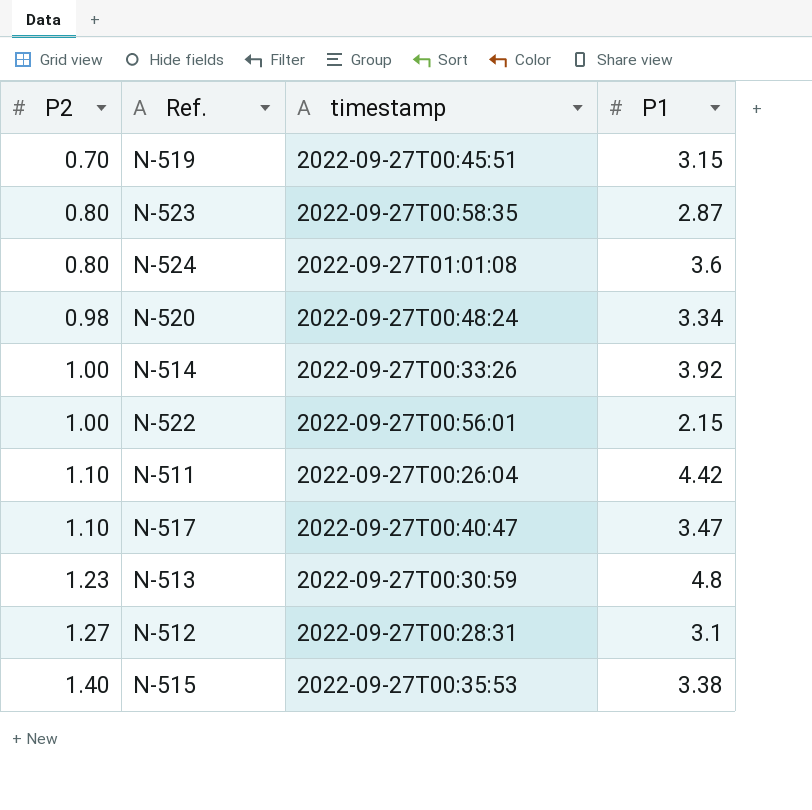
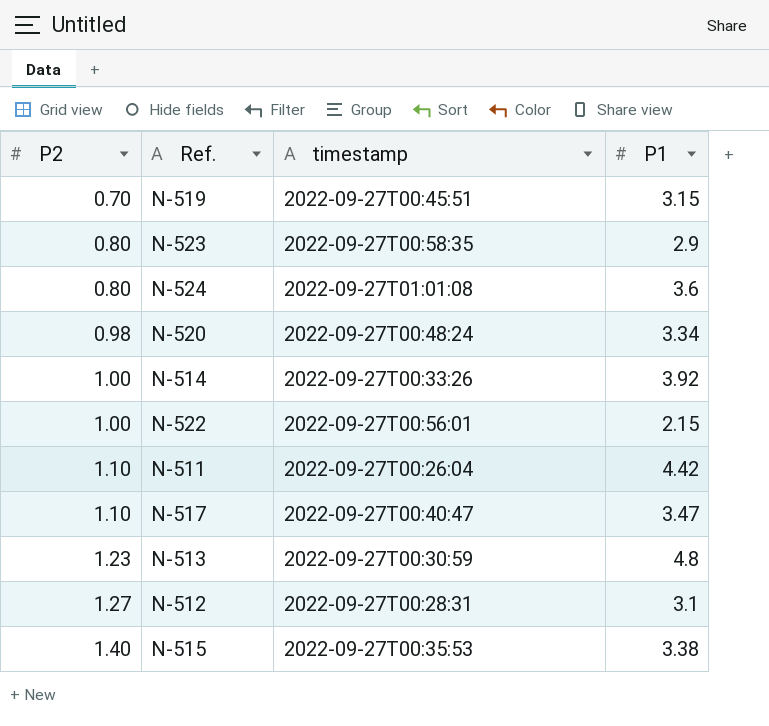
N-523 | P1: 2.87 -> 2.9

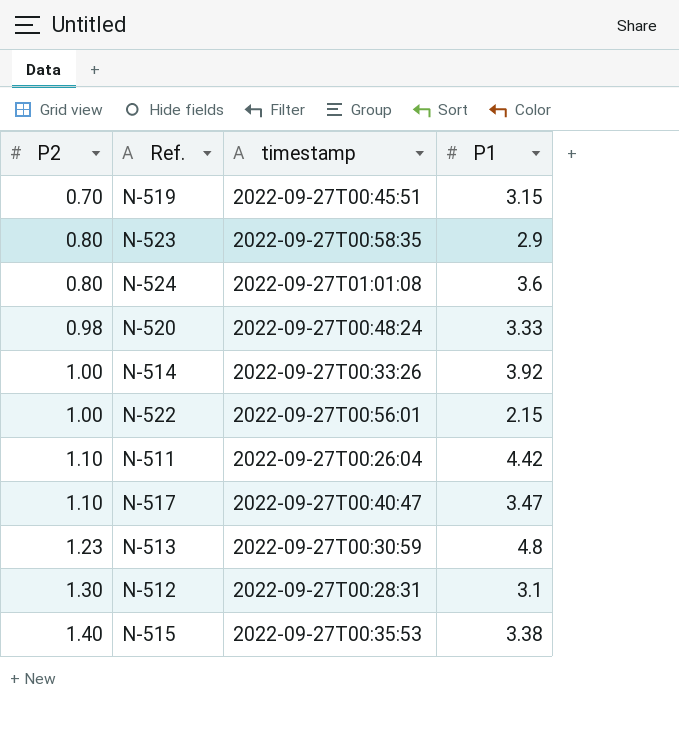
N-520 | P1: 3.34 -> 3.33
N-512 | P2: 1.27 -> 1.30

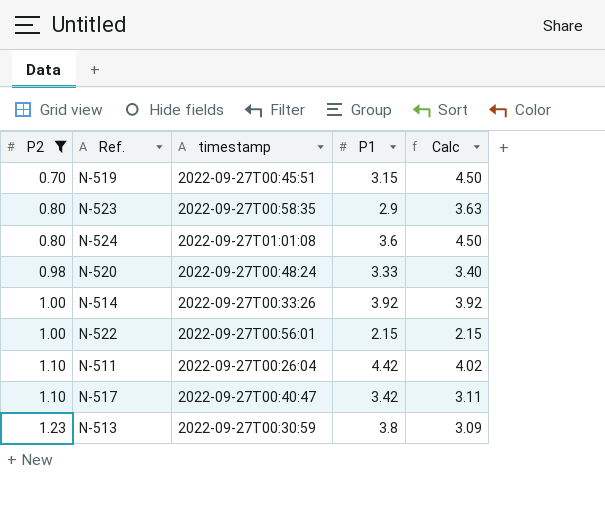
filter: none -> P2 <= 1.23
column Calc | formula: none -> [P1] / [P2]
N-517 | P1: 3.47 -> 3.42
N-513 | P1: 4.8 -> 3.8

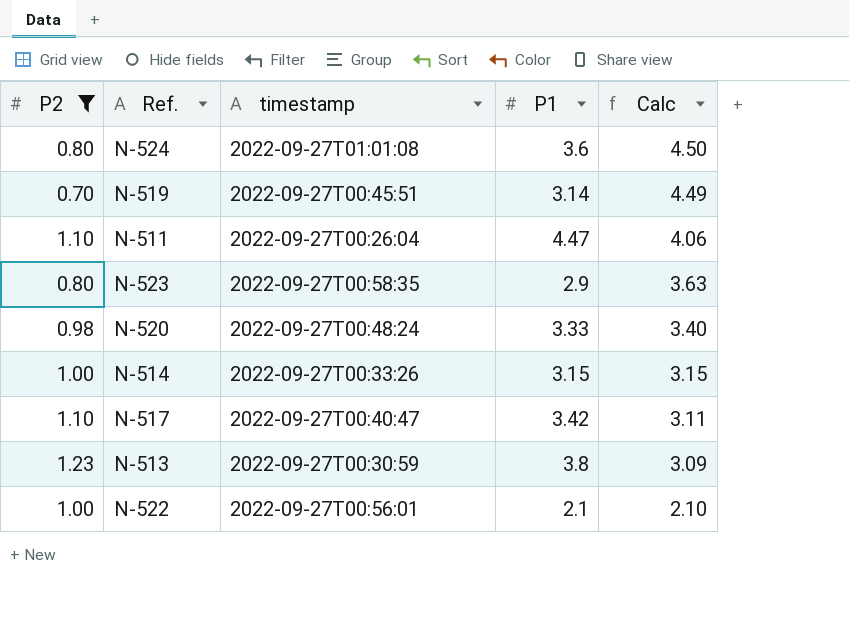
row order: P2 ascending -> Calc descending
N-519 | P1: 3.15 -> 3.14
N-519 | Calc: 4.50 -> 4.49
N-511 | P1: 4.42 -> 4.47
N-511 | Calc: 4.02 -> 4.06
N-514 | P1: 3.92 -> 3.15
N-514 | Calc: 3.92 -> 3.15
N-522 | P1: 2.15 -> 2.1
N-522 | Calc: 2.15 -> 2.10

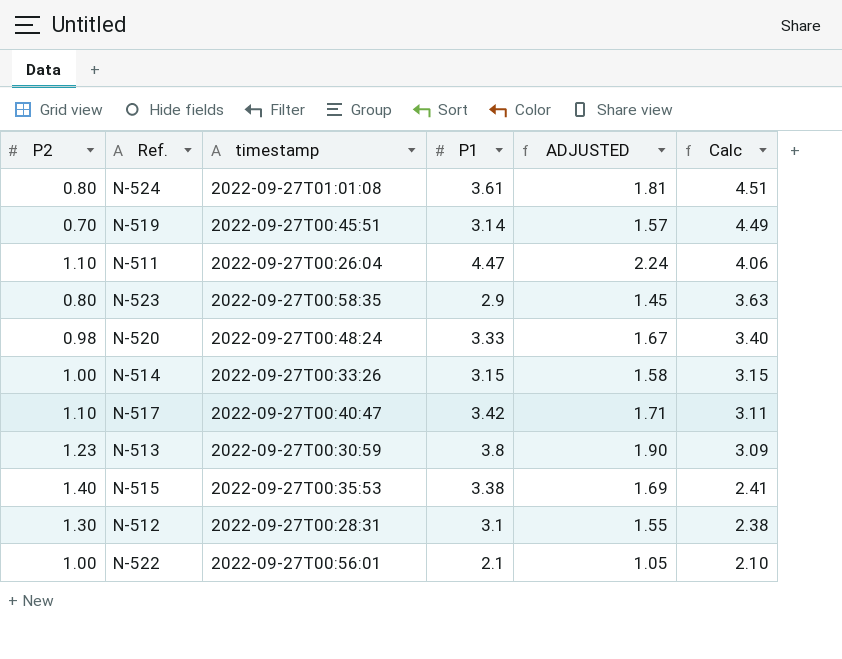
filter: P2 <= 1.23 -> none
column ADJUSTED | formula: none -> [P1] * 0.5
N-524 | P1: 3.6 -> 3.61
N-524 | Calc: 4.50 -> 4.51

